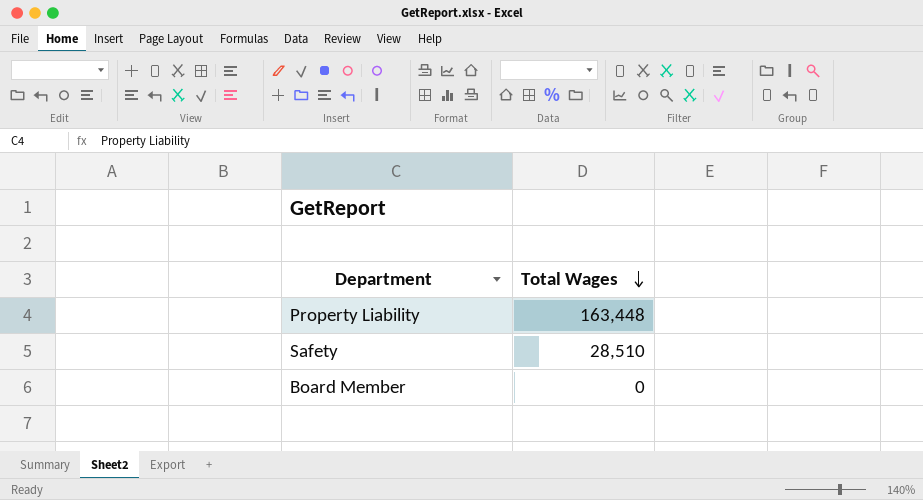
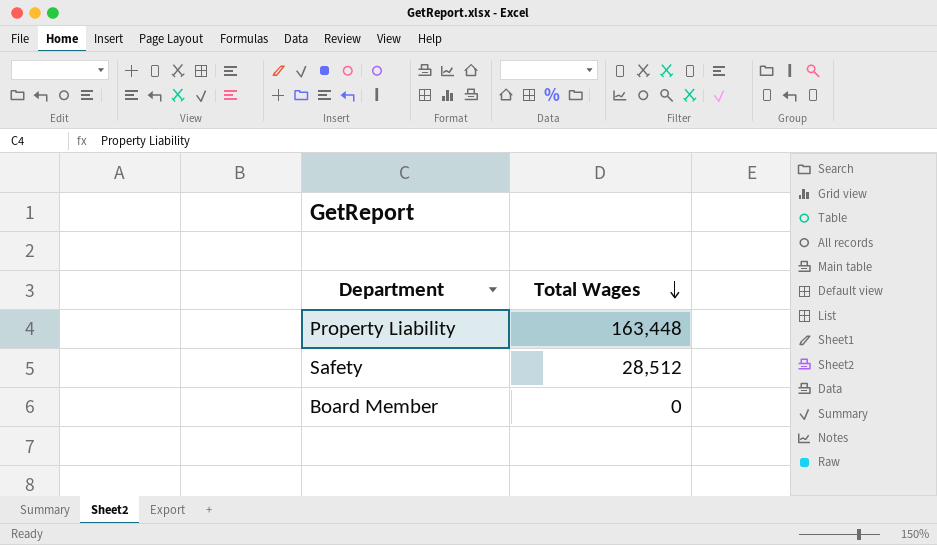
Safety | Total Wages: 28,510 -> 28,512

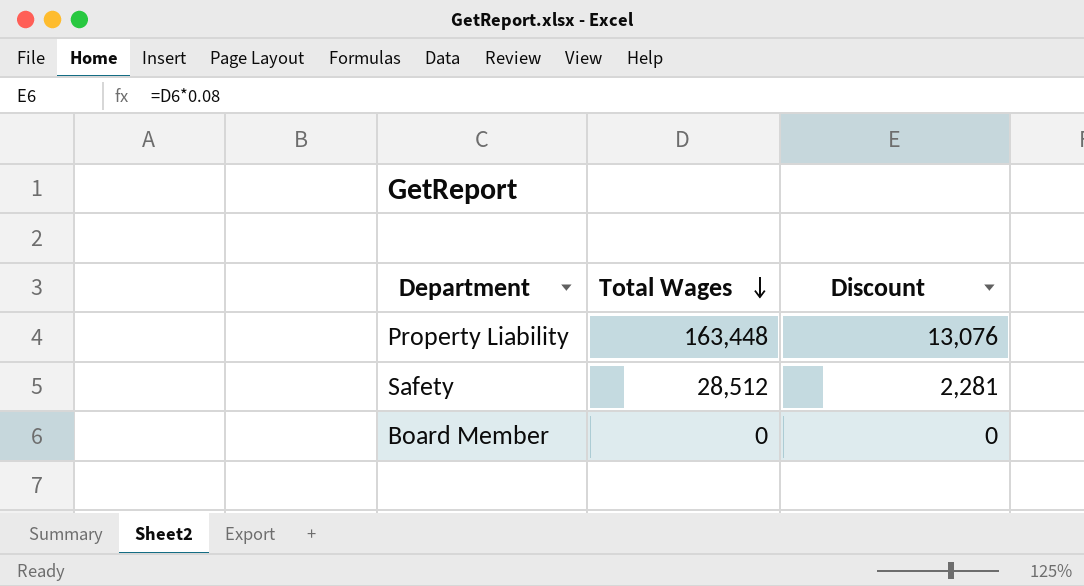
column Discount | formula: none -> [Total Wages] * 0.08

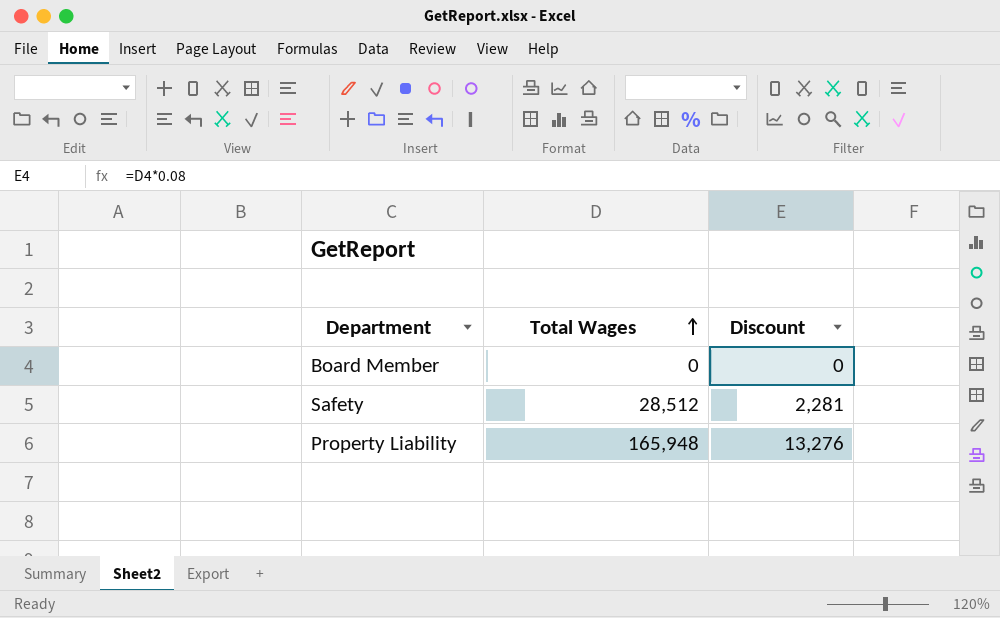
row order: Total Wages descending -> Total Wages ascending
Property Liability | Total Wages: 163,448 -> 165,948
Property Liability | Discount: 13,076 -> 13,276

